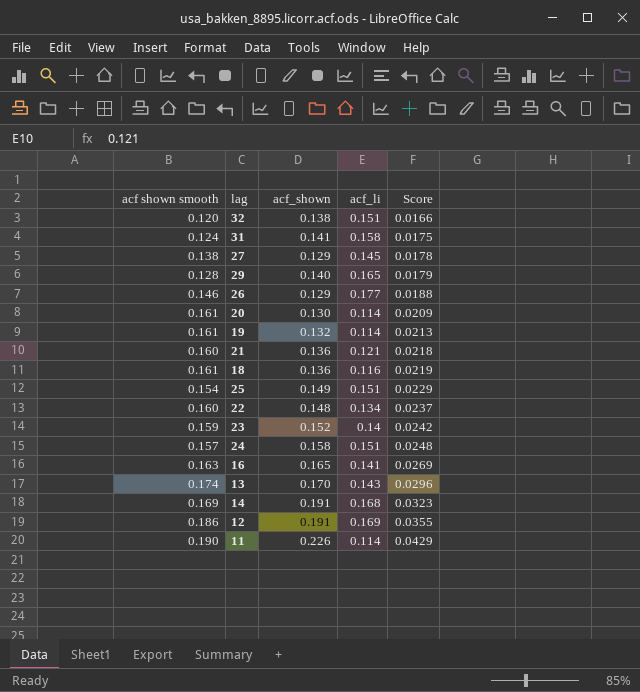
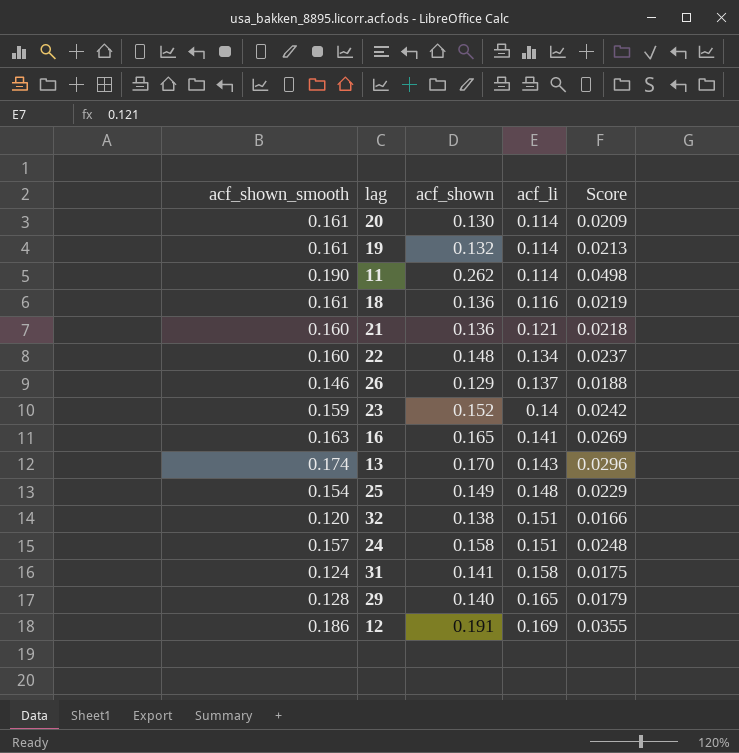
row order: Score ascending -> acf_li ascending
column name: acf shown smooth -> acf_shown_smooth
row 27: 0.138 | 0.129 | 0.145 | 0.0178 -> none
row 14: 0.169 | 0.191 | 0.168 | 0.0323 -> none
11 | acf_shown: 0.226 -> 0.262
11 | Score: 0.0429 -> 0.0498
26 | acf_li: 0.177 -> 0.137
25 | acf_li: 0.151 -> 0.148

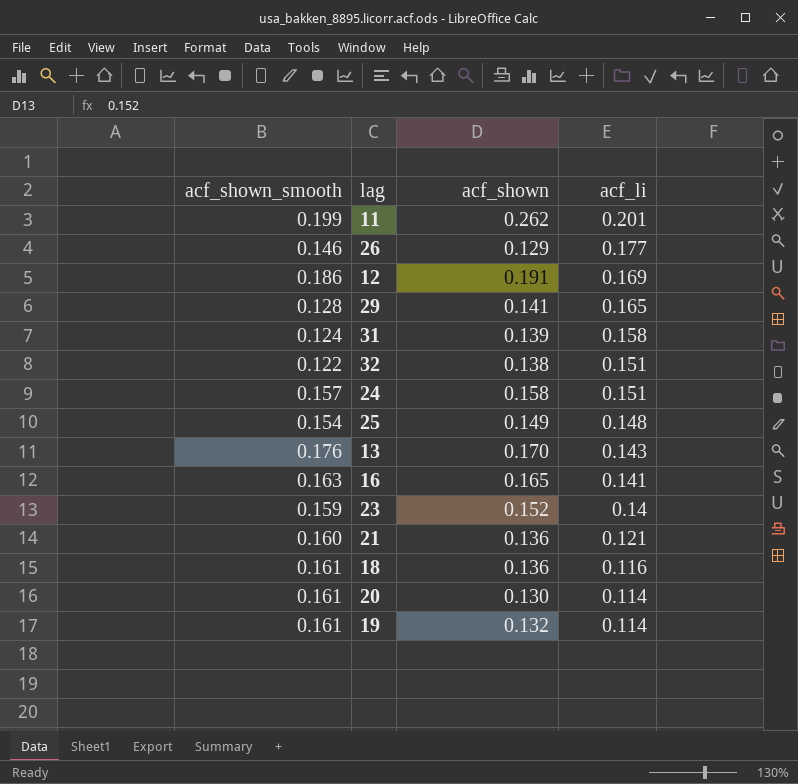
row order: acf_li ascending -> acf_li descending
column Score | formula: [acf_shown_smooth] * [acf_shown] -> none
row 22: 0.160 | 0.148 | 0.134 | 0.0237 -> none
11 | acf_shown_smooth: 0.190 -> 0.199
11 | acf_li: 0.114 -> 0.201
26 | acf_li: 0.137 -> 0.177
29 | acf_shown: 0.140 -> 0.141
31 | acf_shown: 0.141 -> 0.139
32 | acf_shown_smooth: 0.120 -> 0.122
13 | acf_shown_smooth: 0.174 -> 0.176

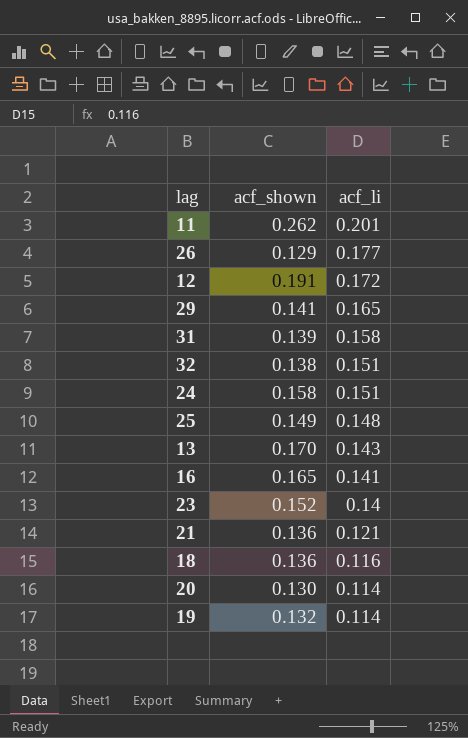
column acf_shown_smooth | position: 1 -> none
12 | acf_li: 0.169 -> 0.172

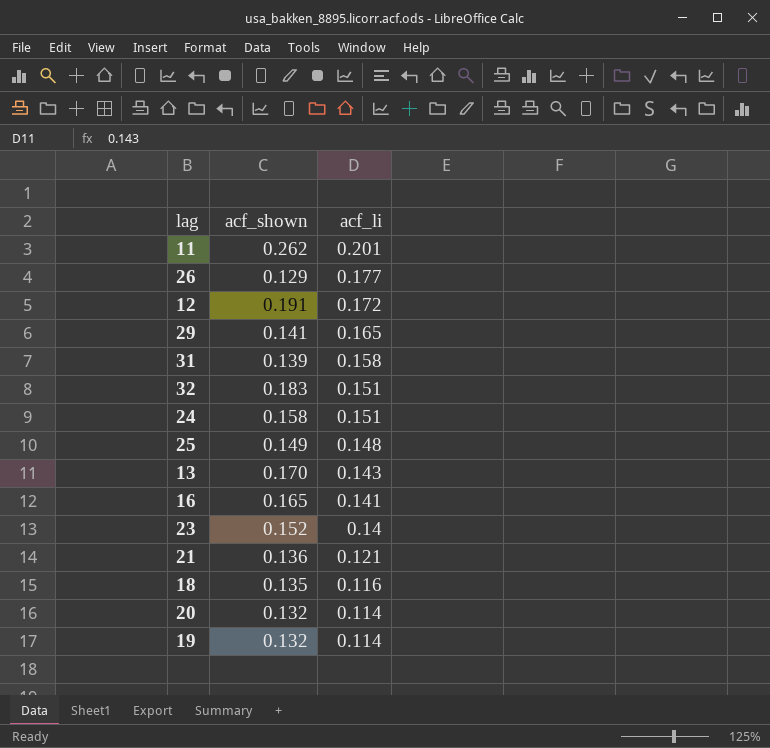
32 | acf_shown: 0.138 -> 0.183
18 | acf_shown: 0.136 -> 0.135
20 | acf_shown: 0.130 -> 0.132

